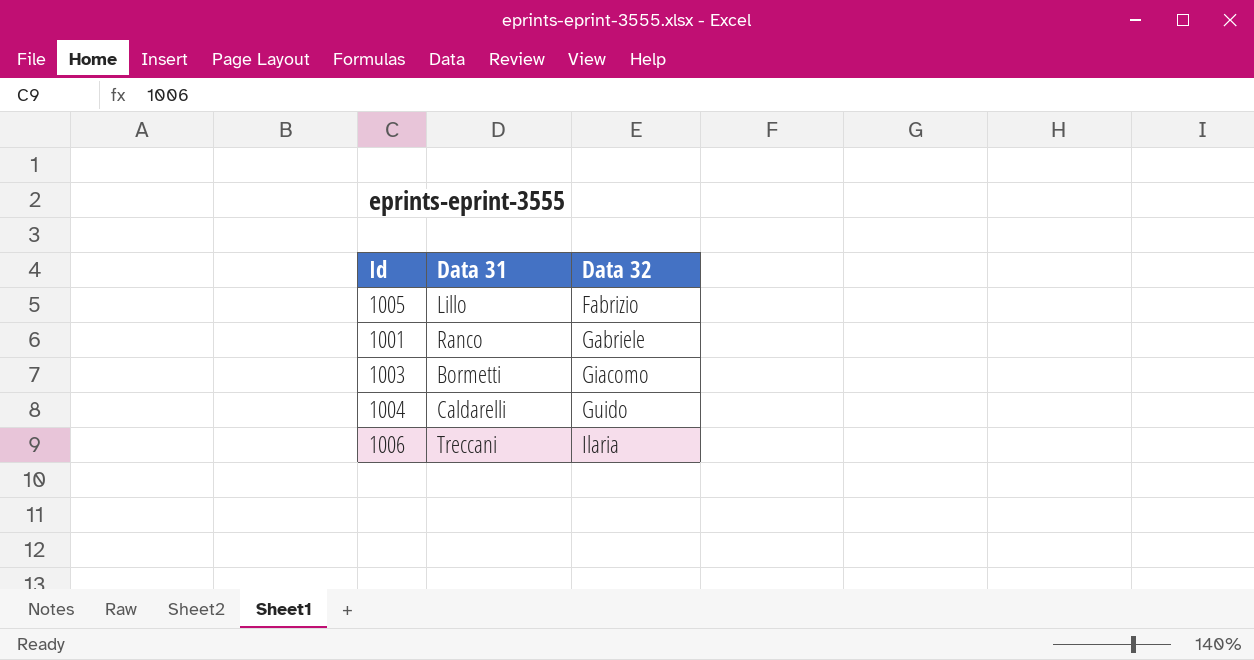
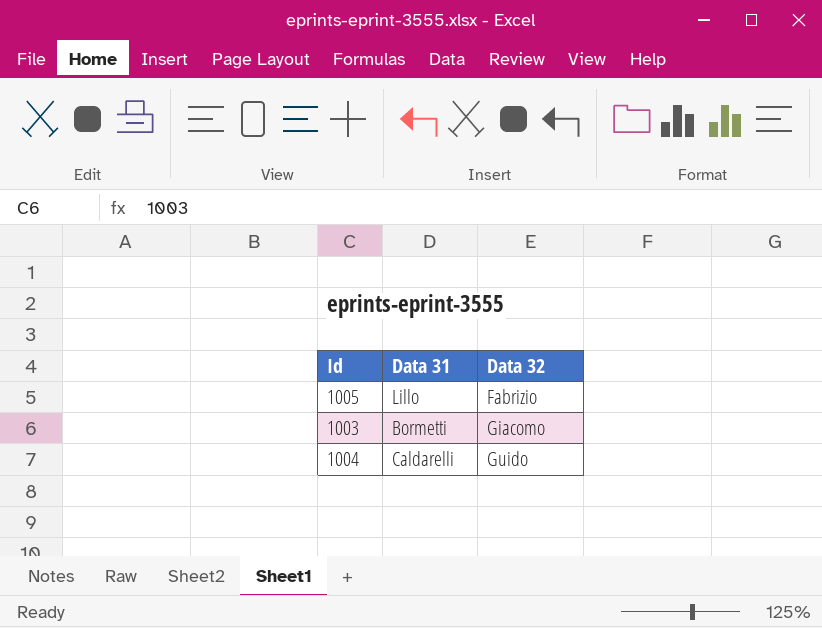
row 1001: Ranco | Gabriele -> none
row 1006: Treccani | Ilaria -> none

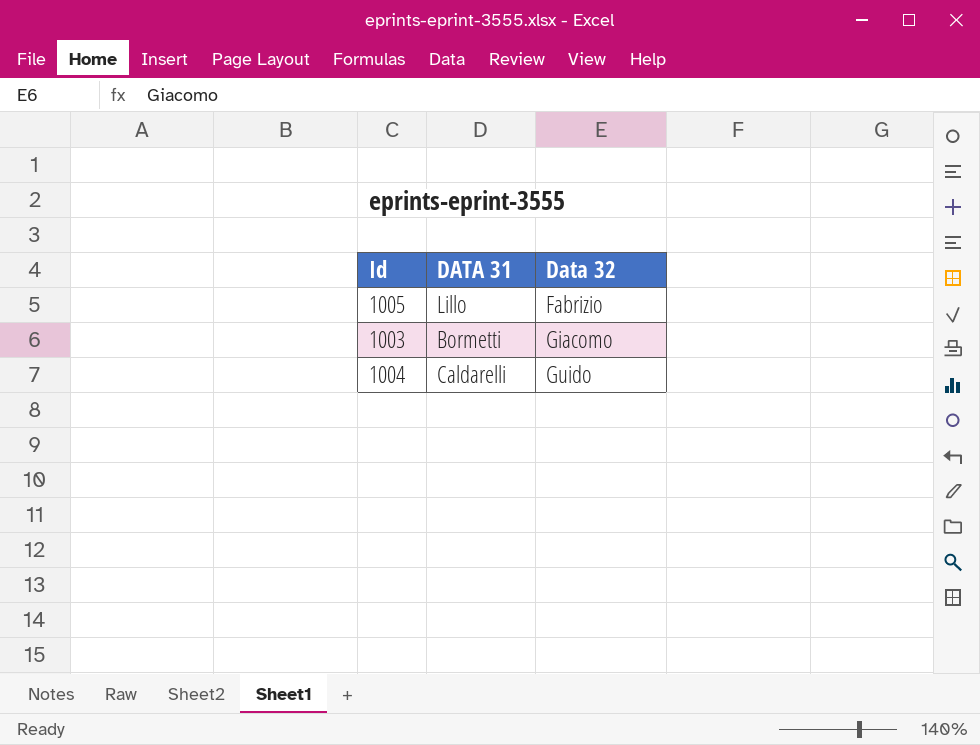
column name: Data 31 -> DATA 31

